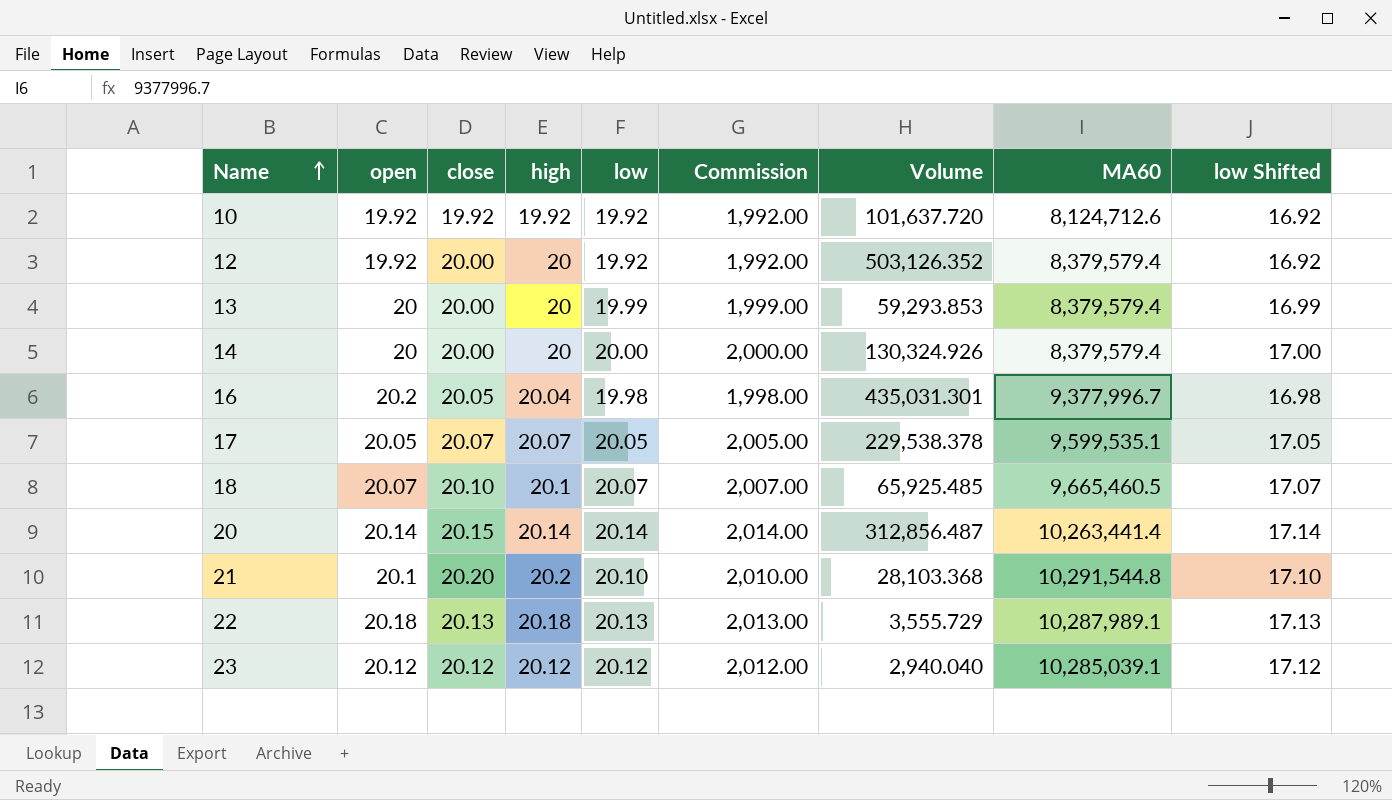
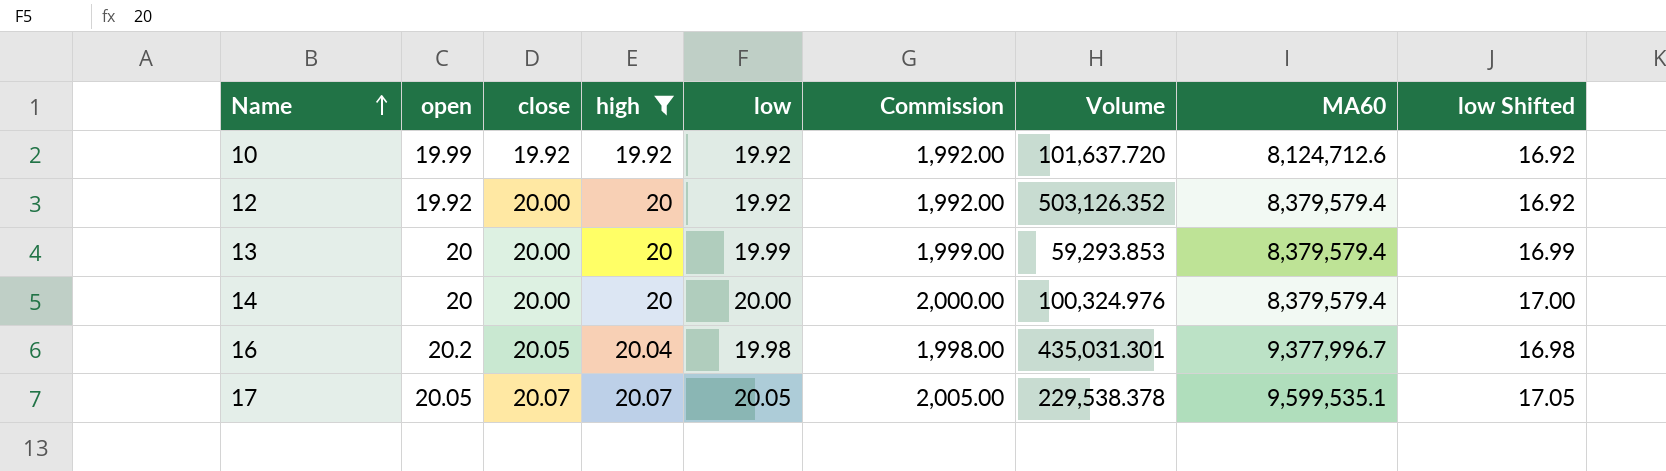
filter: none -> high <= 20.07
10 | open: 19.92 -> 19.99
14 | Volume: 130,324.926 -> 100,324.976

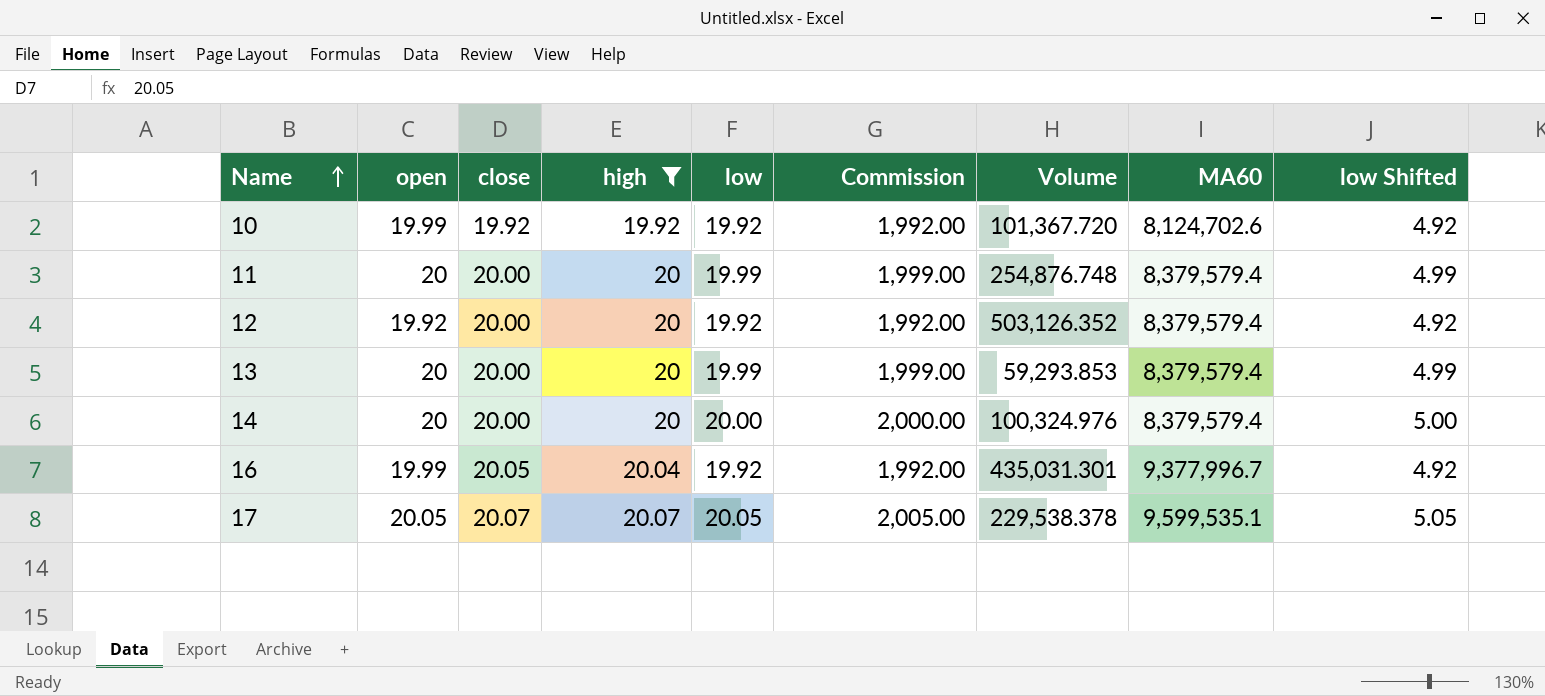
column low Shifted | formula: [low] - 3 -> [low] - 15
10 | Volume: 101,637.720 -> 101,367.720
10 | MA60: 8,124,712.6 -> 8,124,702.6
row 11: none -> 20 | 20.00 | 20 | 19.99 | 1,999.00 | 254,876.748 | 8,379,579.4 | 4.99
16 | open: 20.2 -> 19.99
16 | low: 19.98 -> 19.92
16 | Commission: 1,998.00 -> 1,992.00

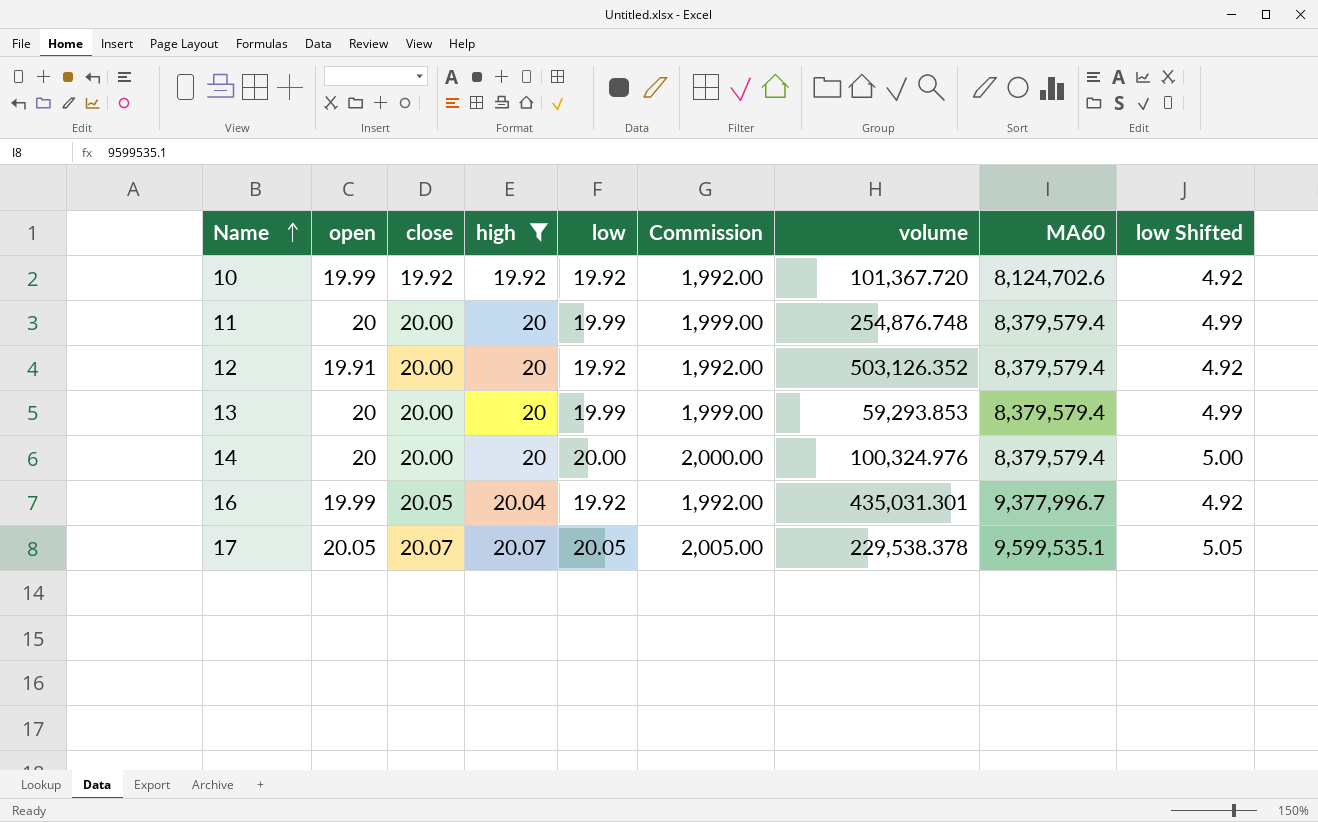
column name: Volume -> volume
12 | open: 19.92 -> 19.91

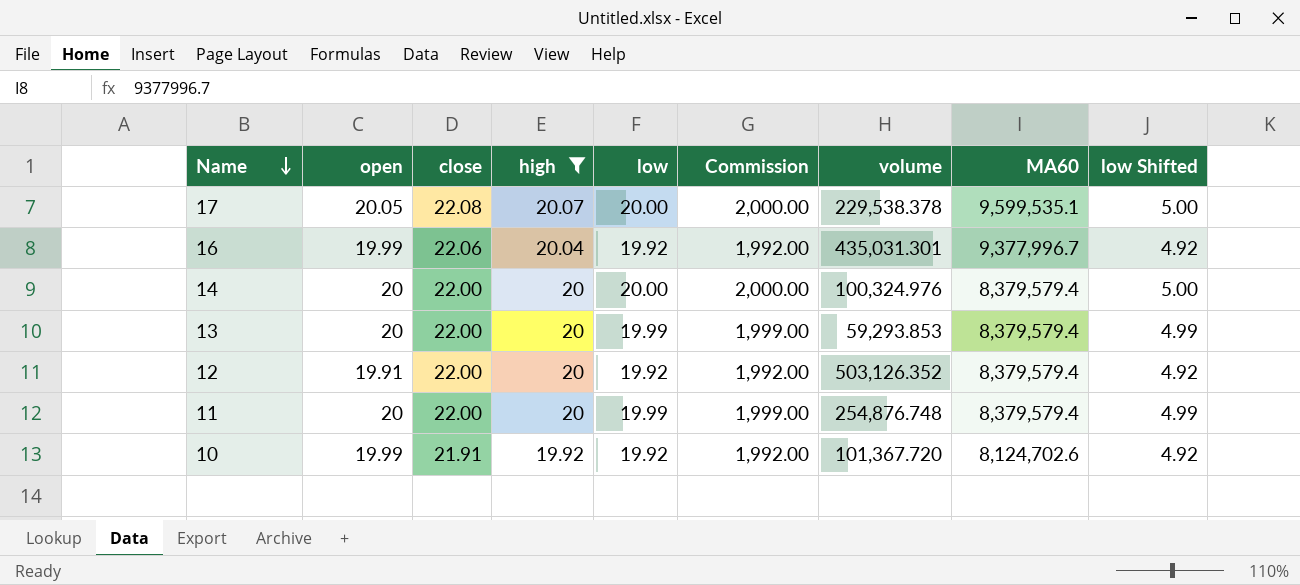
row order: Name ascending -> Name descending
17 | close: 20.07 -> 22.08
17 | low: 20.05 -> 20.00
17 | Commission: 2,005.00 -> 2,000.00
17 | low Shifted: 5.05 -> 5.00
16 | close: 20.05 -> 22.06
14 | close: 20.00 -> 22.00
13 | close: 20.00 -> 22.00
12 | close: 20.00 -> 22.00
11 | close: 20.00 -> 22.00
10 | close: 19.92 -> 21.91

